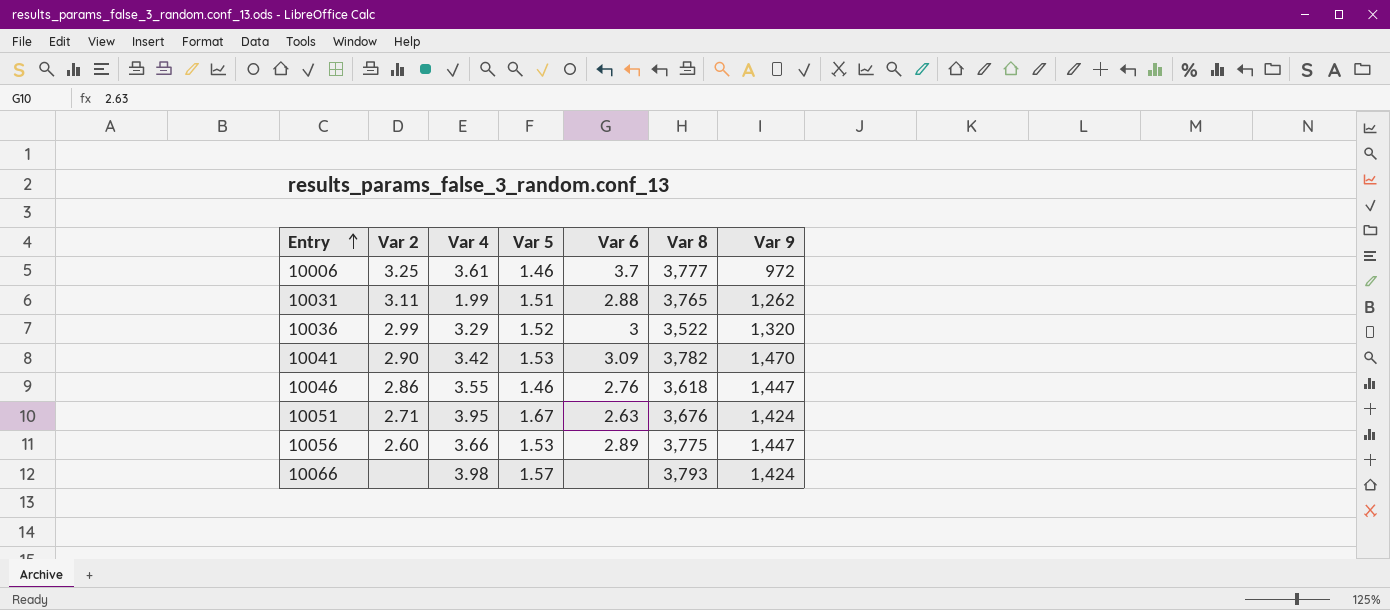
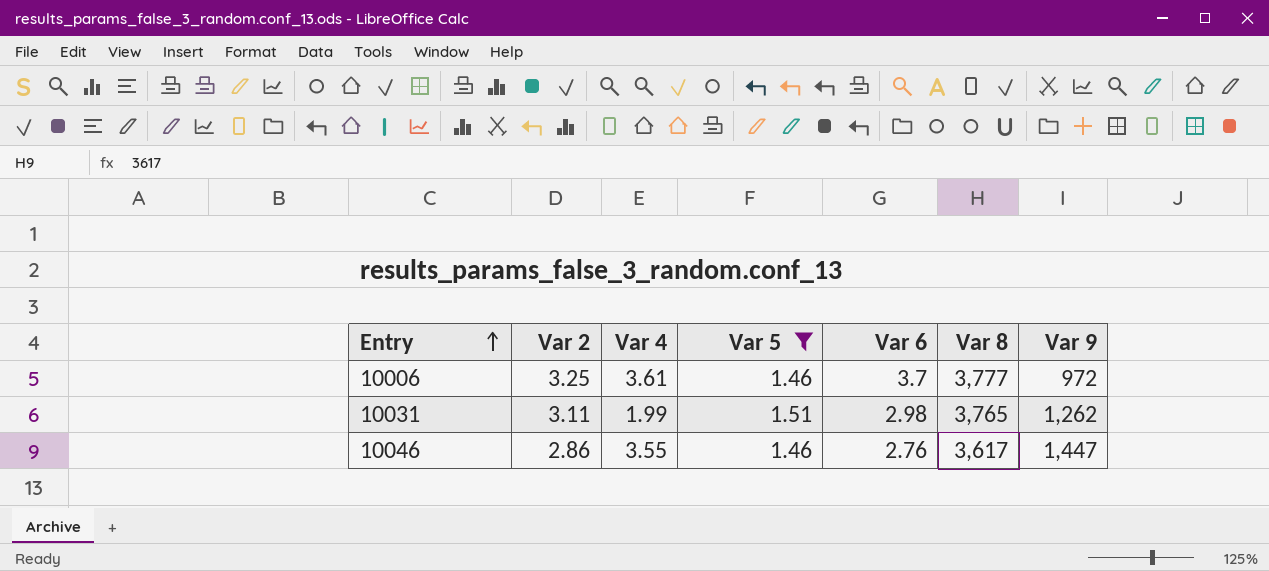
filter: none -> Var 5 <= 1.51
10031 | Var 6: 2.88 -> 2.98
10046 | Var 8: 3,618 -> 3,617

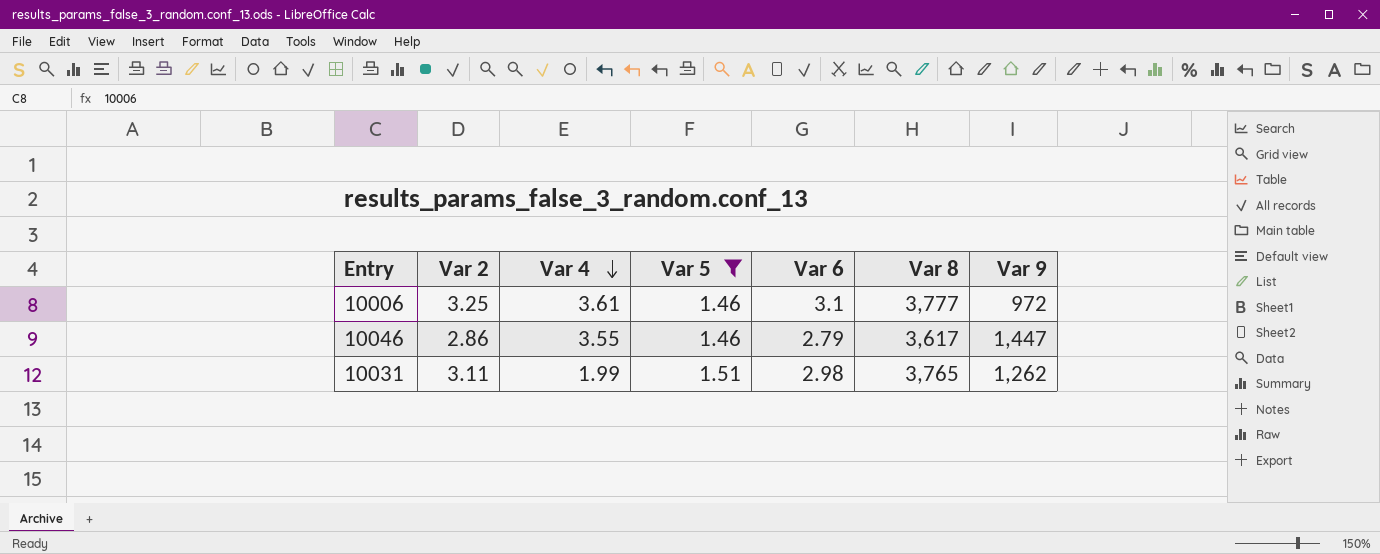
row order: Entry ascending -> Var 4 descending
10006 | Var 6: 3.7 -> 3.1
10046 | Var 6: 2.76 -> 2.79

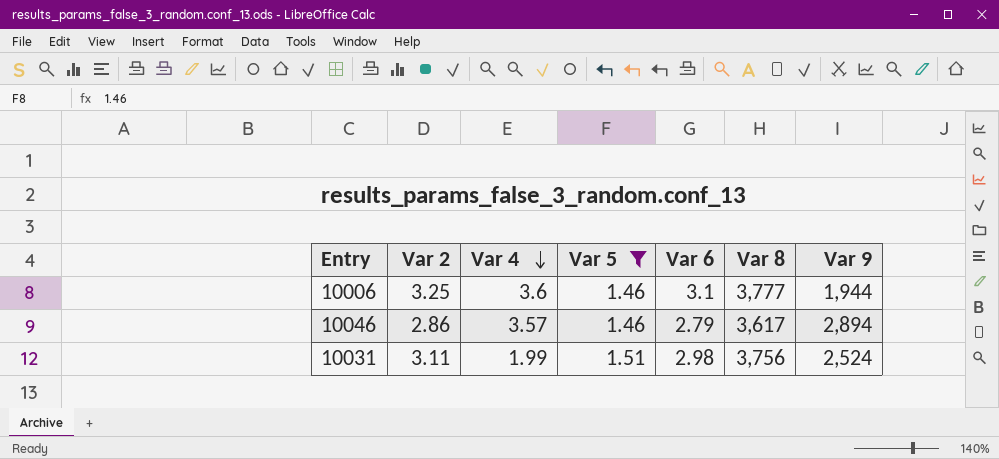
10006 | Var 4: 3.61 -> 3.6
10006 | Var 9: 972 -> 1,944
10046 | Var 4: 3.55 -> 3.57
10046 | Var 9: 1,447 -> 2,894
10031 | Var 8: 3,765 -> 3,756
10031 | Var 9: 1,262 -> 2,524

